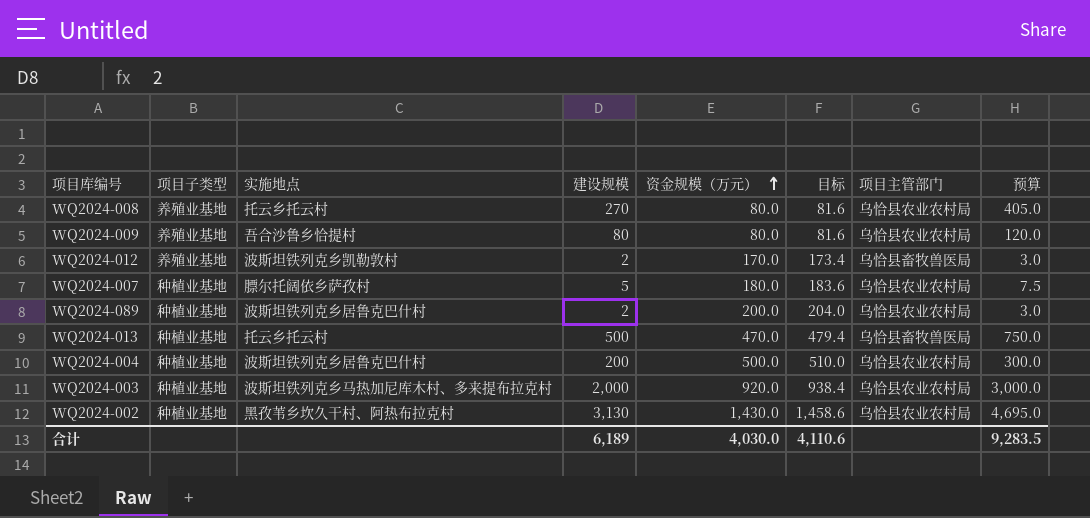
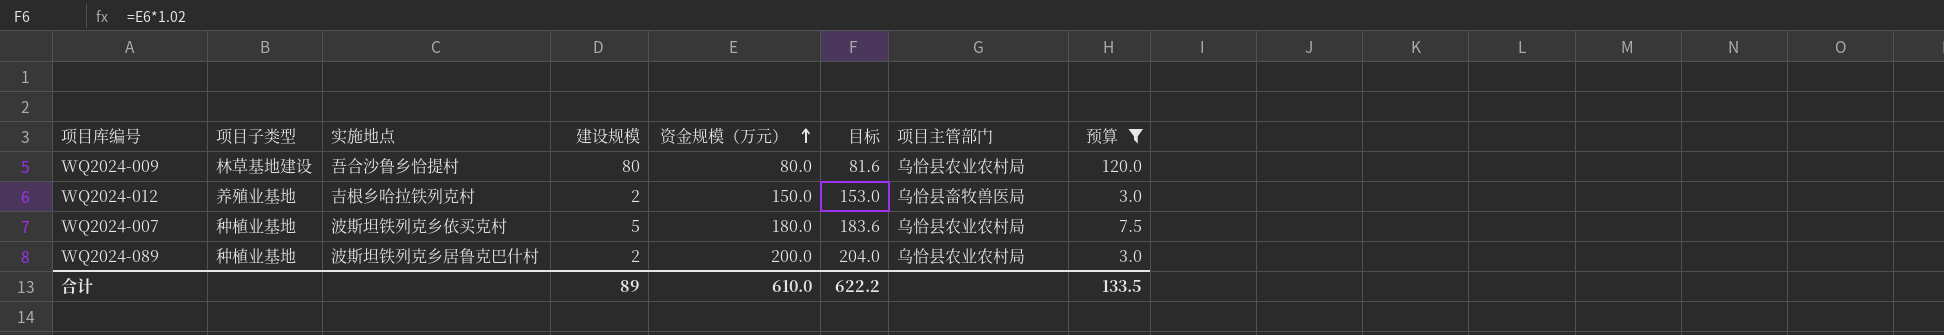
filter: none -> 预算 <= 120.0
WQ2024-009 | 项目子类型: 养殖业基地 -> 林草基地建设
WQ2024-012 | 实施地点: 波斯坦铁列克乡凯勒敦村 -> 吉根乡哈拉铁列克村
WQ2024-012 | 资金规模（万元）: 170.0 -> 150.0
WQ2024-012 | 目标: 173.4 -> 153.0
WQ2024-007 | 实施地点: 膘尔托阔依乡萨孜村 -> 波斯坦铁列克乡依买克村
合计 | 建设规模: 6,189 -> 89
合计 | 资金规模（万元）: 4,030.0 -> 610.0
合计 | 目标: 4,110.6 -> 622.2
合计 | 预算: 9,283.5 -> 133.5

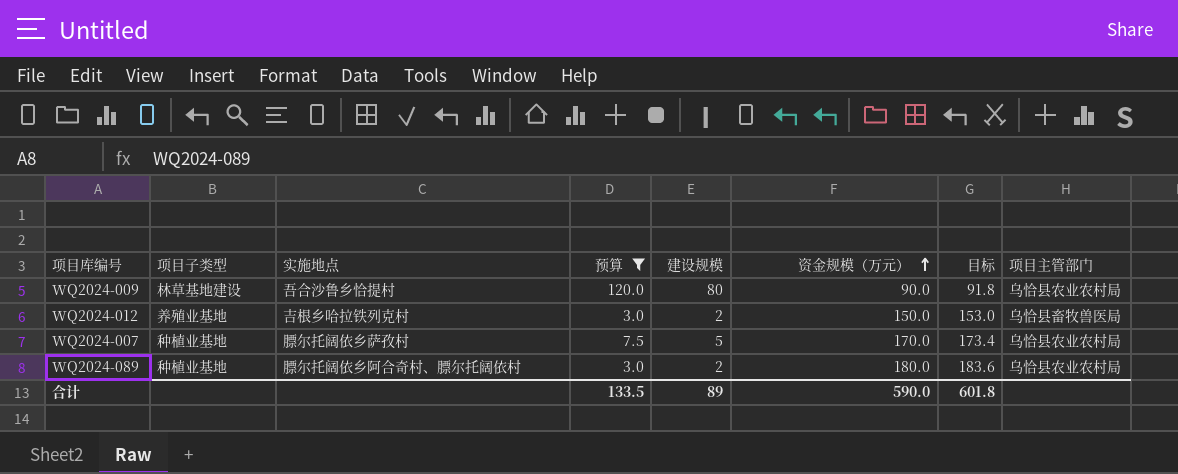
column 预算 | position: 8 -> 4
WQ2024-009 | 资金规模（万元）: 80.0 -> 90.0
WQ2024-009 | 目标: 81.6 -> 91.8
WQ2024-007 | 实施地点: 波斯坦铁列克乡依买克村 -> 膘尔托阔依乡萨孜村
WQ2024-007 | 资金规模（万元）: 180.0 -> 170.0
WQ2024-007 | 目标: 183.6 -> 173.4
WQ2024-089 | 实施地点: 波斯坦铁列克乡居鲁克巴什村 -> 膘尔托阔依乡阿合奇村、膘尔托阔依村
WQ2024-089 | 资金规模（万元）: 200.0 -> 180.0
WQ2024-089 | 目标: 204.0 -> 183.6
合计 | 资金规模（万元）: 610.0 -> 590.0
合计 | 目标: 622.2 -> 601.8

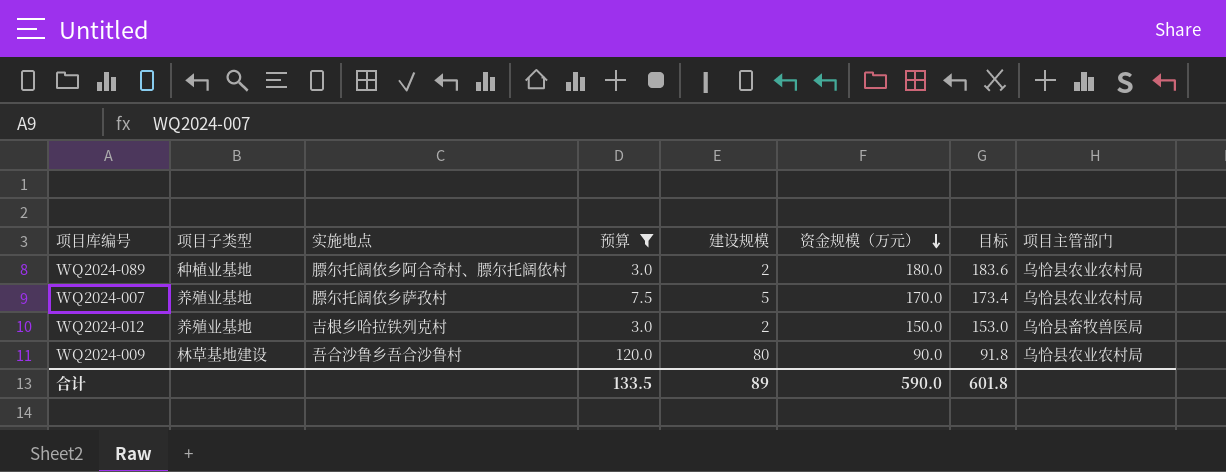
row order: 资金规模（万元） ascending -> 资金规模（万元） descending
WQ2024-007 | 项目子类型: 种植业基地 -> 养殖业基地
WQ2024-009 | 实施地点: 吾合沙鲁乡恰提村 -> 吾合沙鲁乡吾合沙鲁村

